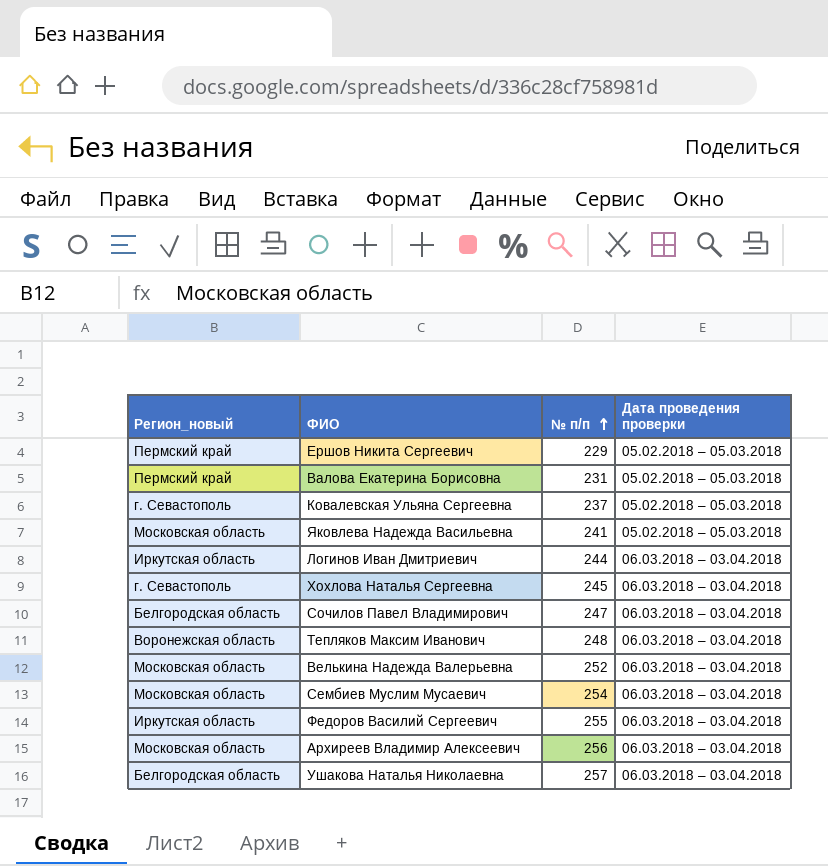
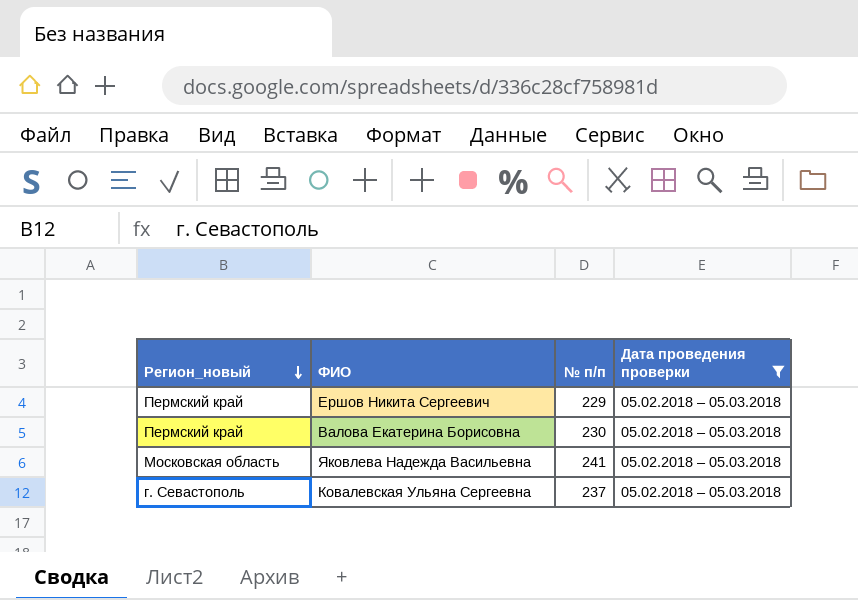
filter: none -> Дата проведения проверки = 05.02.2018 – 05.03.2018
row order: № п/п ascending -> Регион_новый descending
Валова Екатерина Борисовна | № п/п: 231 -> 230

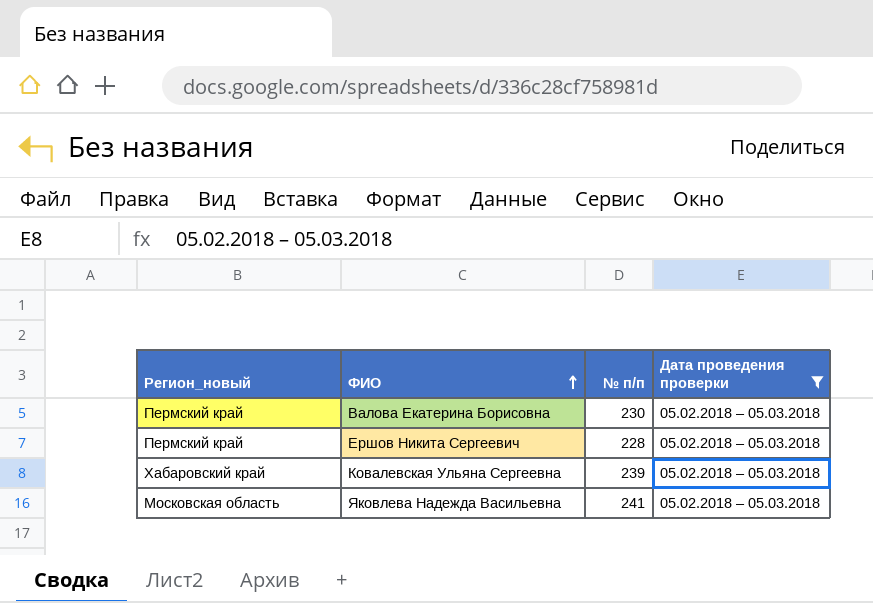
row order: Регион_новый descending -> ФИО ascending
Ершов Никита Сергеевич | № п/п: 229 -> 228
Ковалевская Ульяна Сергеевна | Регион_новый: г. Севастополь -> Хабаровский край
Ковалевская Ульяна Сергеевна | № п/п: 237 -> 239

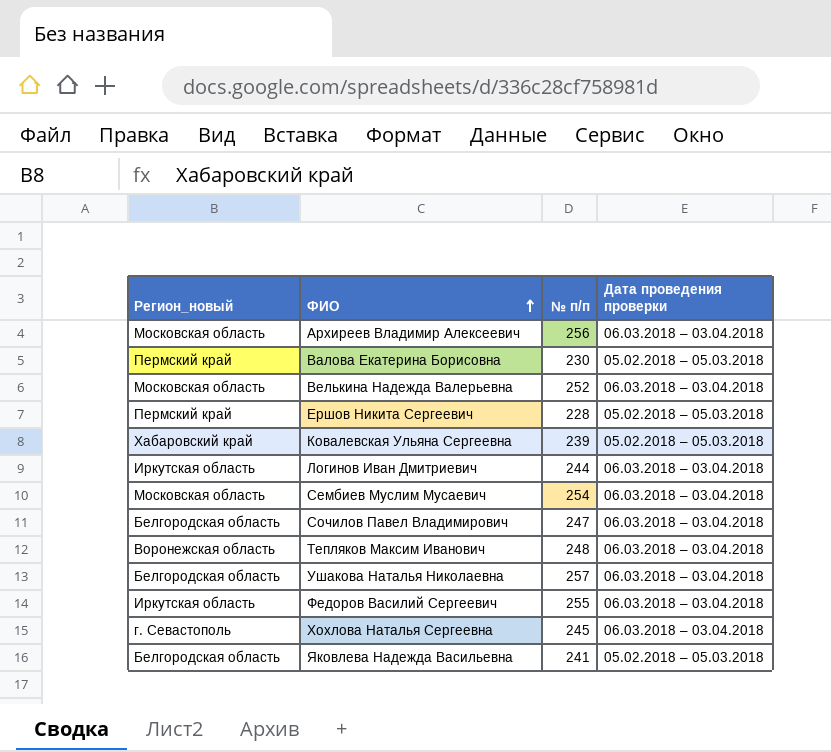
filter: Дата проведения проверки = 05.02.2018 – 05.03.2018 -> none
Яковлева Надежда Васильевна | Регион_новый: Московская область -> Белгородская область

